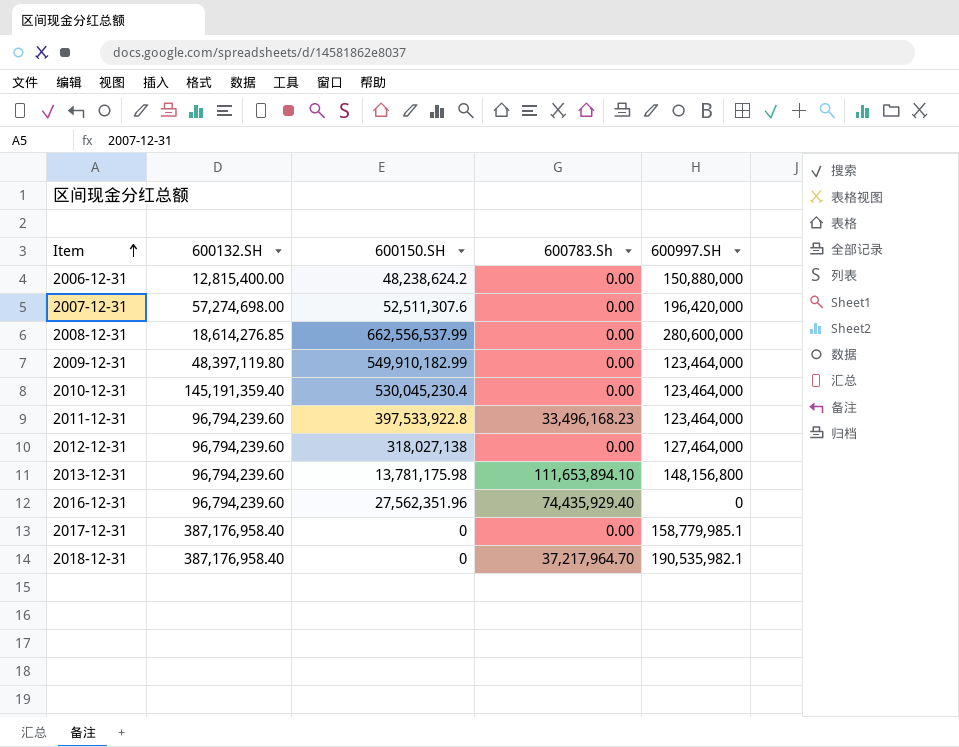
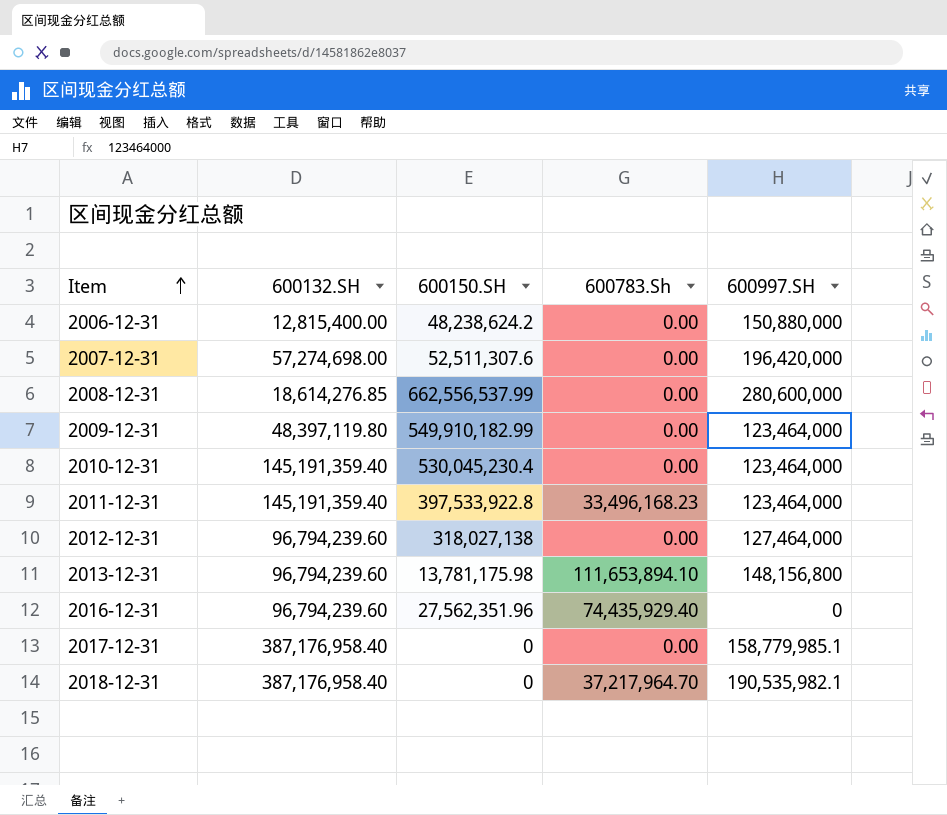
2011-12-31 | 600132.SH: 96,794,239.60 -> 145,191,359.40

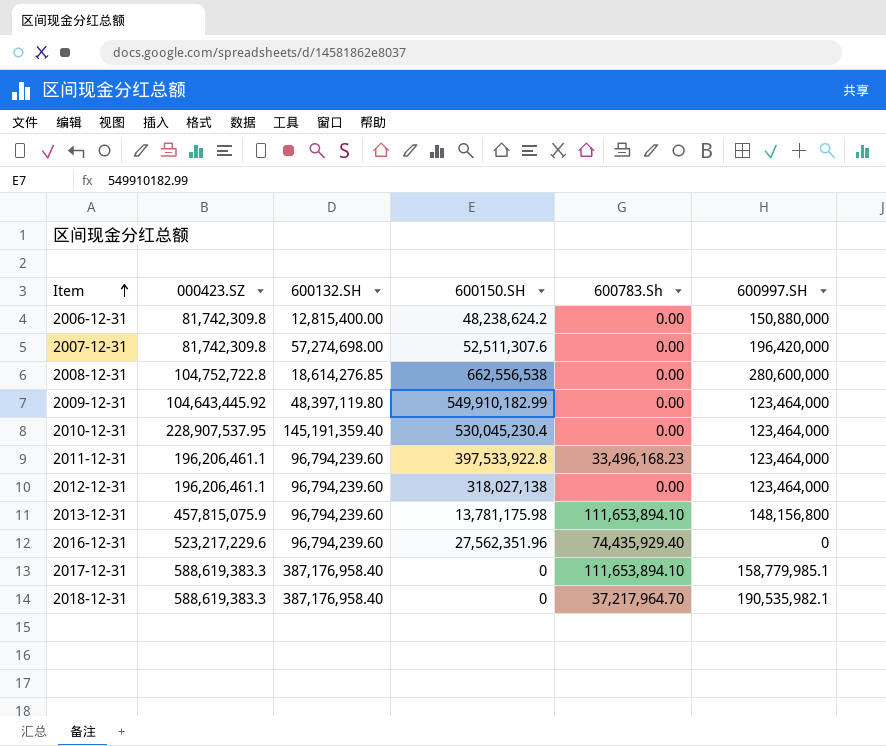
column 000423.SZ | position: none -> 2
2008-12-31 | 600150.SH: 662,556,537.99 -> 662,556,538
2011-12-31 | 600132.SH: 145,191,359.40 -> 96,794,239.60
2012-12-31 | 600997.SH: 127,464,000 -> 123,464,000
2017-12-31 | 600783.Sh: 0.00 -> 111,653,894.10

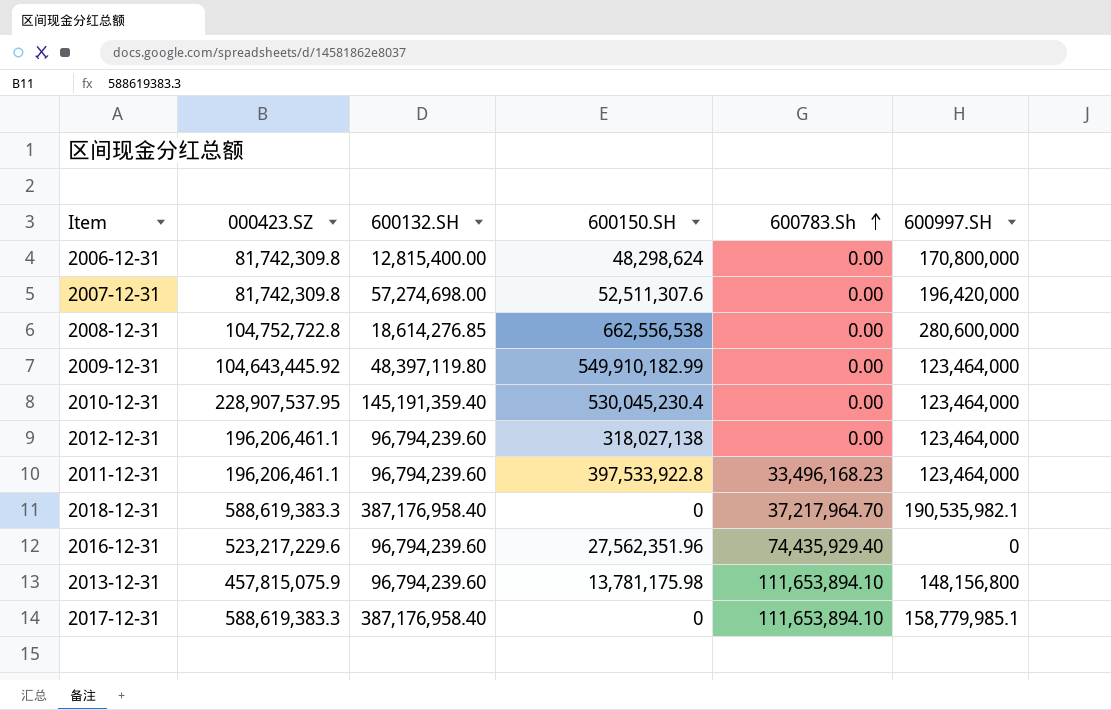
row order: Item ascending -> 600783.Sh ascending
2006-12-31 | 600150.SH: 48,238,624.2 -> 48,298,624
2006-12-31 | 600997.SH: 150,880,000 -> 170,800,000

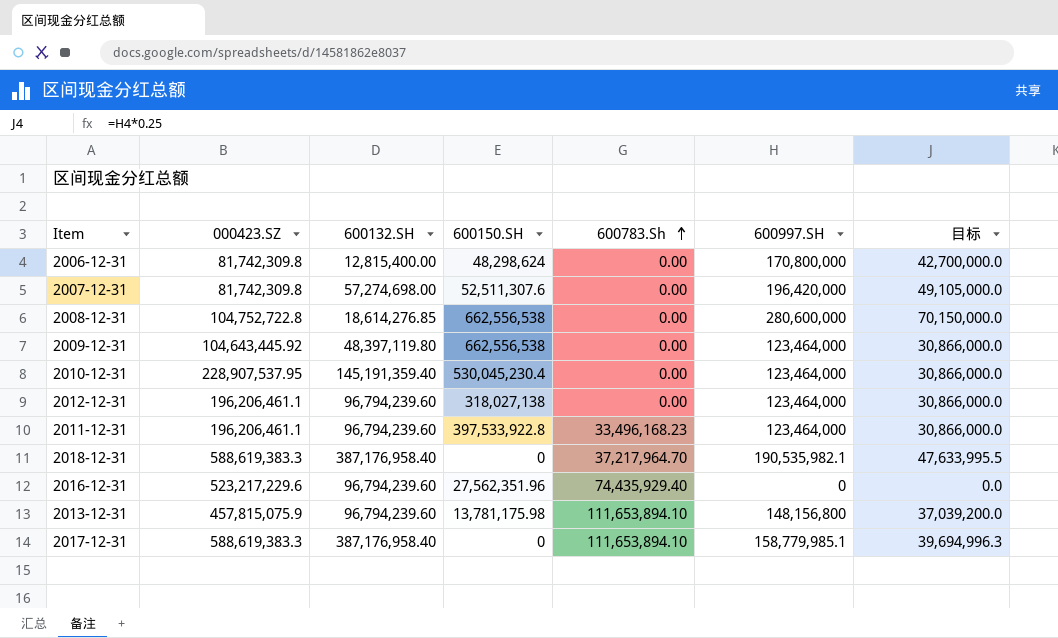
column 目标 | formula: none -> [600997.SH] * 0.25
2009-12-31 | 600150.SH: 549,910,182.99 -> 662,556,538

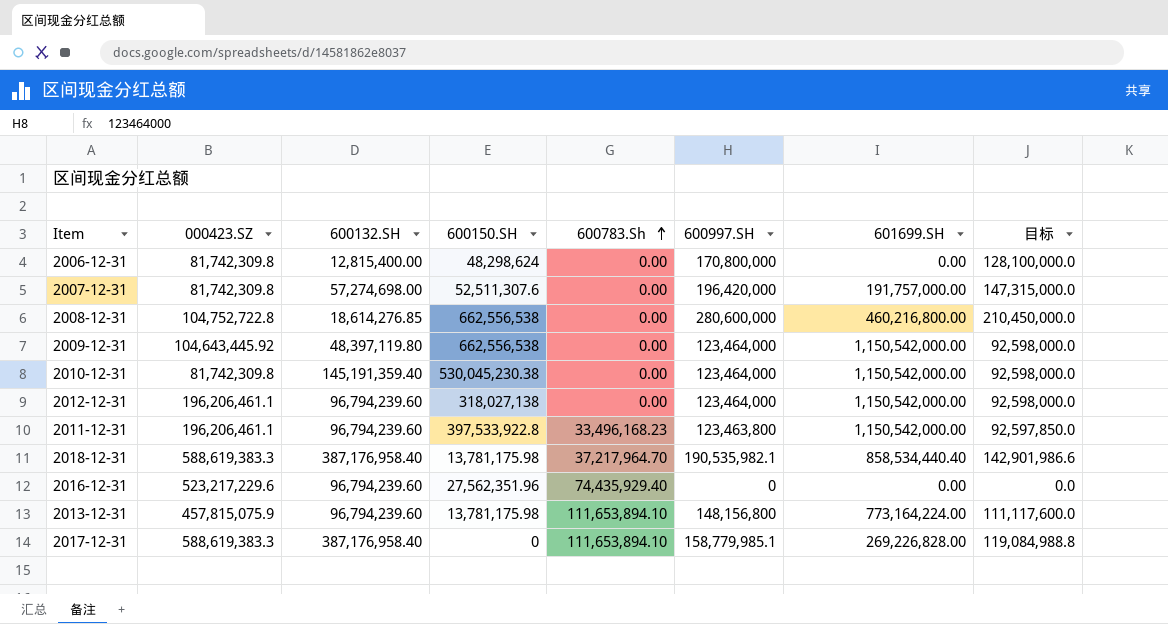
column 601699.SH | position: none -> 7
column 目标 | formula: [600997.SH] * 0.25 -> [600997.SH] * 0.75
2010-12-31 | 000423.SZ: 228,907,537.95 -> 81,742,309.8
2010-12-31 | 600150.SH: 530,045,230.4 -> 530,045,230.38
2011-12-31 | 600997.SH: 123,464,000 -> 123,463,800
2018-12-31 | 600150.SH: 0 -> 13,781,175.98

